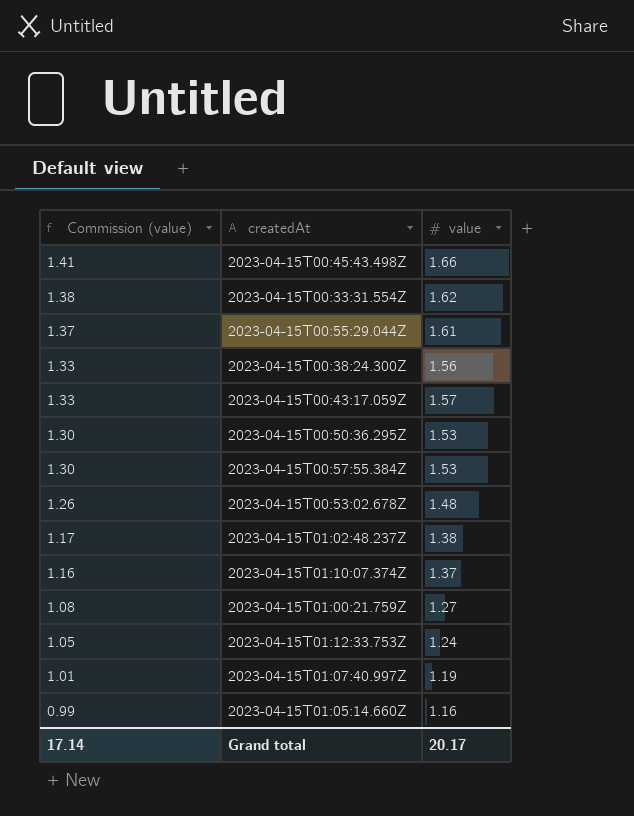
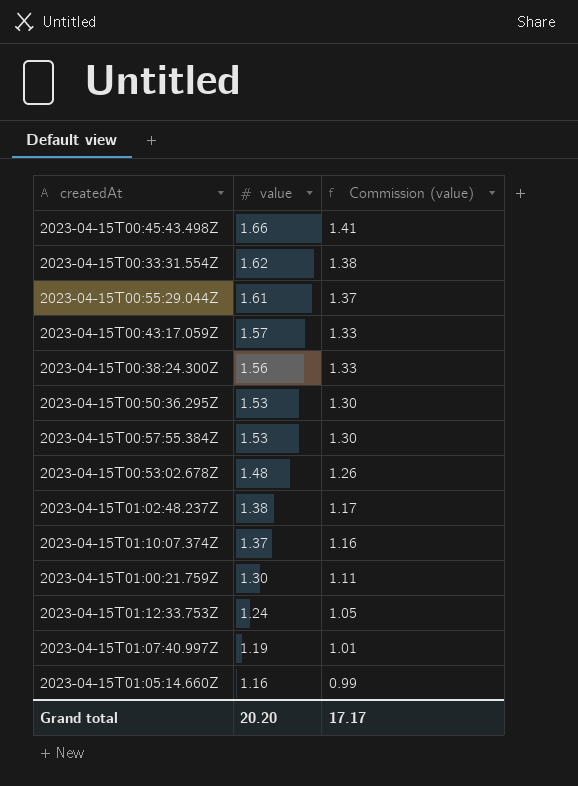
row order: Commission (value) descending -> value descending
column Commission (value) | position: 1 -> 3
2023-04-15T01:00:21.759Z | value: 1.27 -> 1.30
2023-04-15T01:00:21.759Z | Commission (value): 1.08 -> 1.11
Grand total | value: 20.17 -> 20.20
Grand total | Commission (value): 17.14 -> 17.17

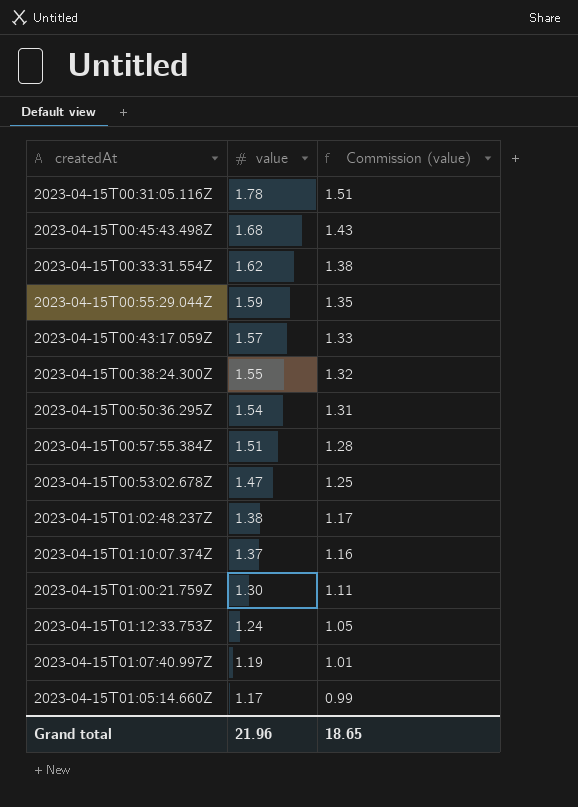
row 2023-04-15T00:31:05.116Z: none -> 1.78 | 1.51
2023-04-15T00:45:43.498Z | value: 1.66 -> 1.68
2023-04-15T00:45:43.498Z | Commission (value): 1.41 -> 1.43
2023-04-15T00:55:29.044Z | value: 1.61 -> 1.59
2023-04-15T00:55:29.044Z | Commission (value): 1.37 -> 1.35
2023-04-15T00:38:24.300Z | value: 1.56 -> 1.55
2023-04-15T00:38:24.300Z | Commission (value): 1.33 -> 1.32
2023-04-15T00:50:36.295Z | value: 1.53 -> 1.54
2023-04-15T00:50:36.295Z | Commission (value): 1.30 -> 1.31
2023-04-15T00:57:55.384Z | value: 1.53 -> 1.51
2023-04-15T00:57:55.384Z | Commission (value): 1.30 -> 1.28
2023-04-15T00:53:02.678Z | value: 1.48 -> 1.47
2023-04-15T00:53:02.678Z | Commission (value): 1.26 -> 1.25
2023-04-15T01:05:14.660Z | value: 1.16 -> 1.17
Grand total | value: 20.20 -> 21.96
Grand total | Commission (value): 17.17 -> 18.65

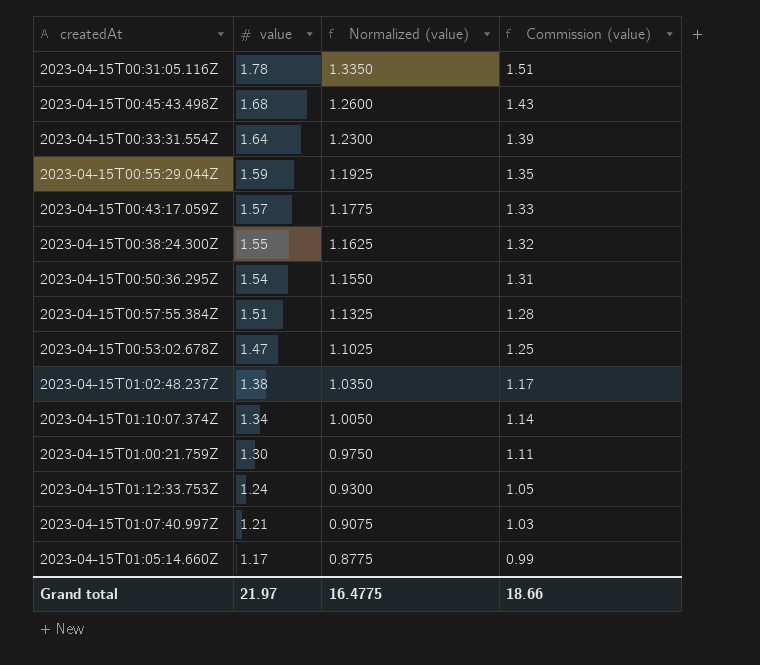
column Normalized (value) | formula: none -> [value] * 0.75
2023-04-15T00:33:31.554Z | value: 1.62 -> 1.64
2023-04-15T00:33:31.554Z | Commission (value): 1.38 -> 1.39
2023-04-15T01:10:07.374Z | value: 1.37 -> 1.34
2023-04-15T01:10:07.374Z | Commission (value): 1.16 -> 1.14
2023-04-15T01:07:40.997Z | value: 1.19 -> 1.21
2023-04-15T01:07:40.997Z | Commission (value): 1.01 -> 1.03
Grand total | value: 21.96 -> 21.97
Grand total | Commission (value): 18.65 -> 18.66

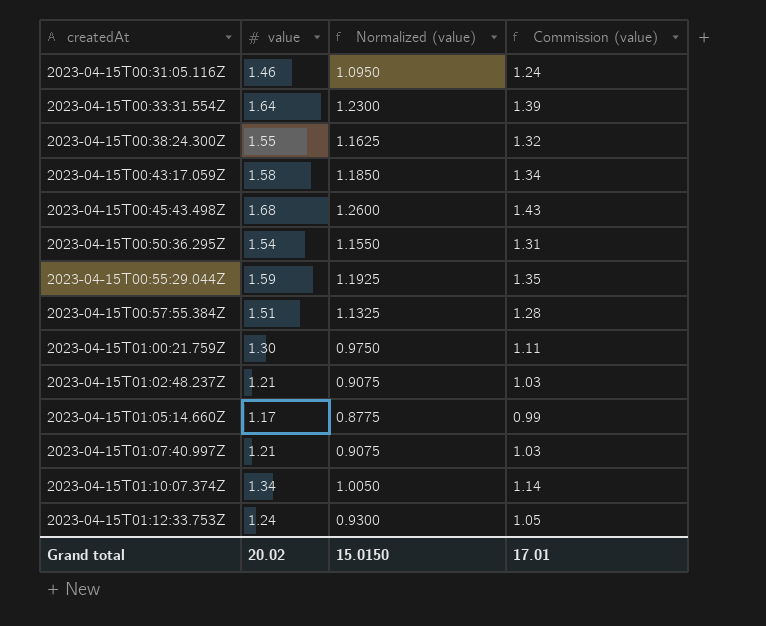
row order: value descending -> createdAt ascending
row 2023-04-15T00:53:02.678Z: 1.47 | 1.1025 | 1.25 -> none
2023-04-15T00:31:05.116Z | value: 1.78 -> 1.46
2023-04-15T00:31:05.116Z | Normalized (value): 1.3350 -> 1.0950
2023-04-15T00:31:05.116Z | Commission (value): 1.51 -> 1.24
2023-04-15T00:43:17.059Z | value: 1.57 -> 1.58
2023-04-15T00:43:17.059Z | Normalized (value): 1.1775 -> 1.1850
2023-04-15T00:43:17.059Z | Commission (value): 1.33 -> 1.34
2023-04-15T01:02:48.237Z | value: 1.38 -> 1.21
2023-04-15T01:02:48.237Z | Normalized (value): 1.0350 -> 0.9075
2023-04-15T01:02:48.237Z | Commission (value): 1.17 -> 1.03
Grand total | value: 21.97 -> 20.02
Grand total | Normalized (value): 16.4775 -> 15.0150
Grand total | Commission (value): 18.66 -> 17.01

